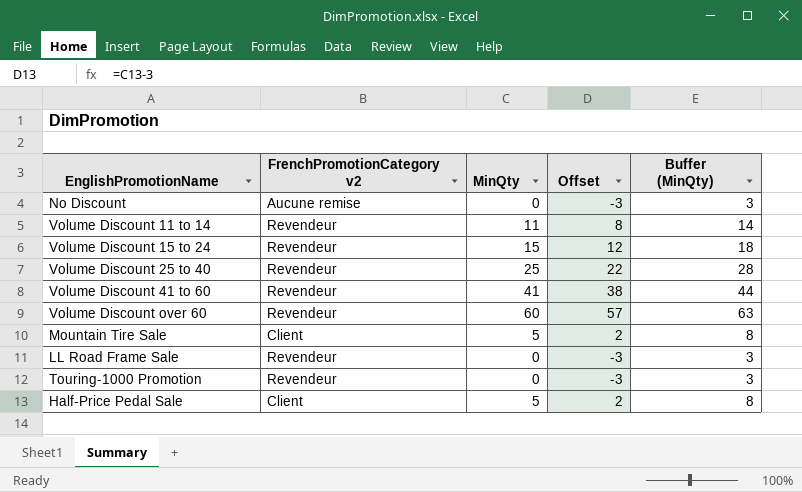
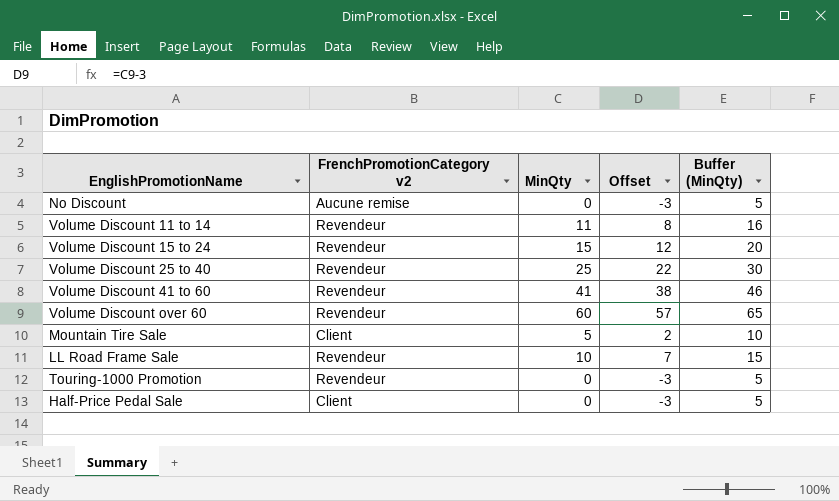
column Buffer (MinQty) | formula: [MinQty] + 3 -> [MinQty] + 5
LL Road Frame Sale | MinQty: 0 -> 10
LL Road Frame Sale | Offset: -3 -> 7
Half-Price Pedal Sale | MinQty: 5 -> 0
Half-Price Pedal Sale | Offset: 2 -> -3

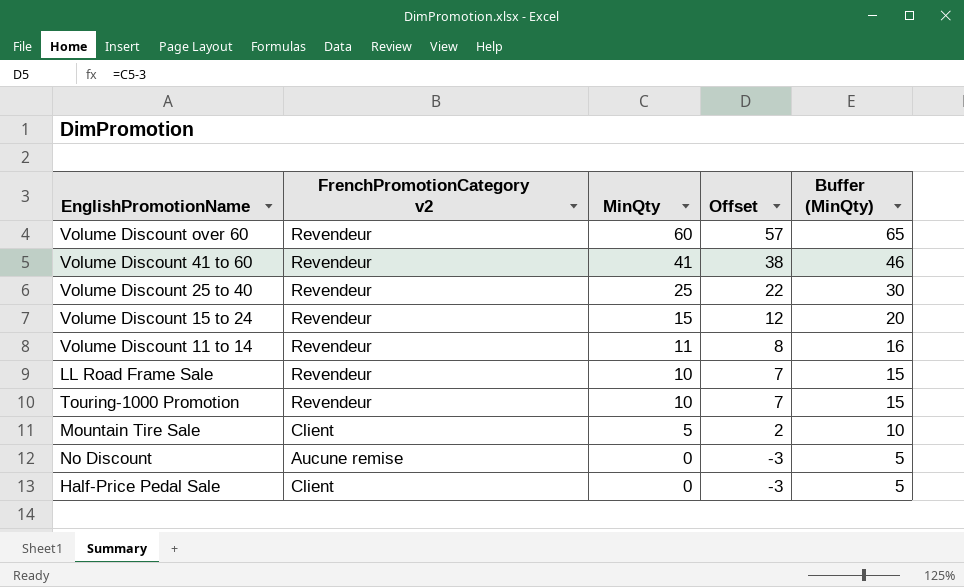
row order: none -> MinQty descending
Touring-1000 Promotion | MinQty: 0 -> 10
Touring-1000 Promotion | Offset: -3 -> 7
Touring-1000 Promotion | Buffer (MinQty): 5 -> 15

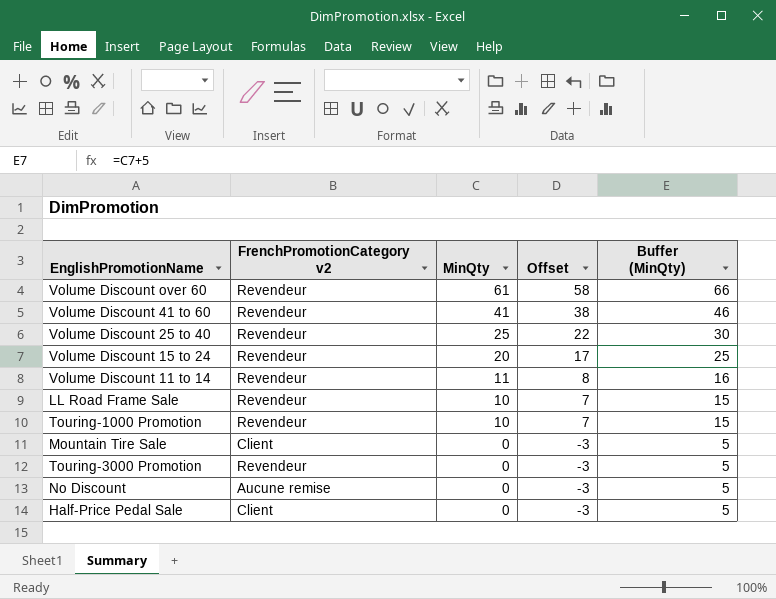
Volume Discount over 60 | MinQty: 60 -> 61
Volume Discount over 60 | Offset: 57 -> 58
Volume Discount over 60 | Buffer (MinQty): 65 -> 66
Volume Discount 15 to 24 | MinQty: 15 -> 20
Volume Discount 15 to 24 | Offset: 12 -> 17
Volume Discount 15 to 24 | Buffer (MinQty): 20 -> 25
Mountain Tire Sale | MinQty: 5 -> 0
Mountain Tire Sale | Offset: 2 -> -3
Mountain Tire Sale | Buffer (MinQty): 10 -> 5
row Touring-3000 Promotion: none -> Revendeur | 0 | -3 | 5

